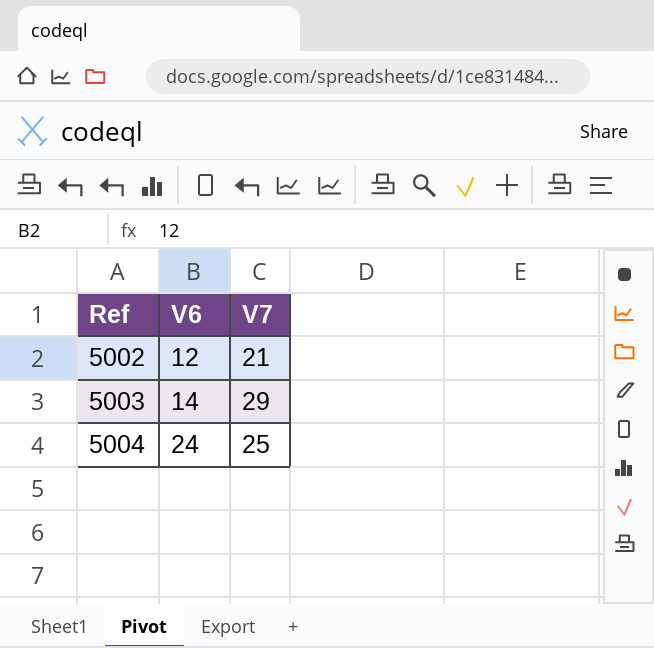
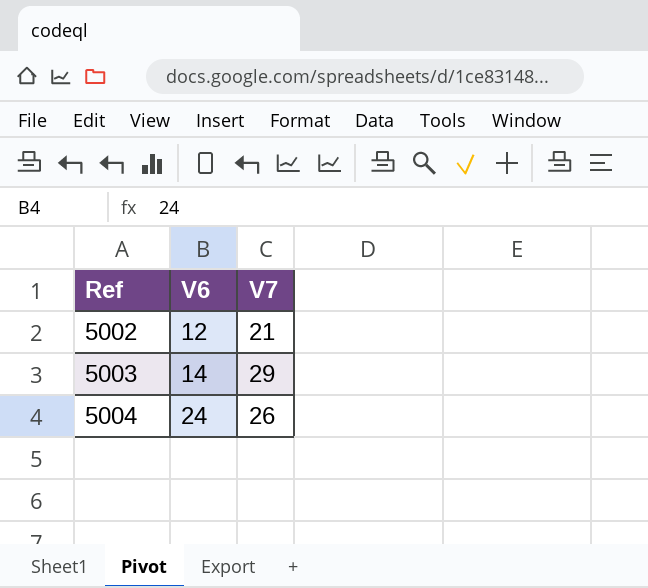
5004 | V7: 25 -> 26

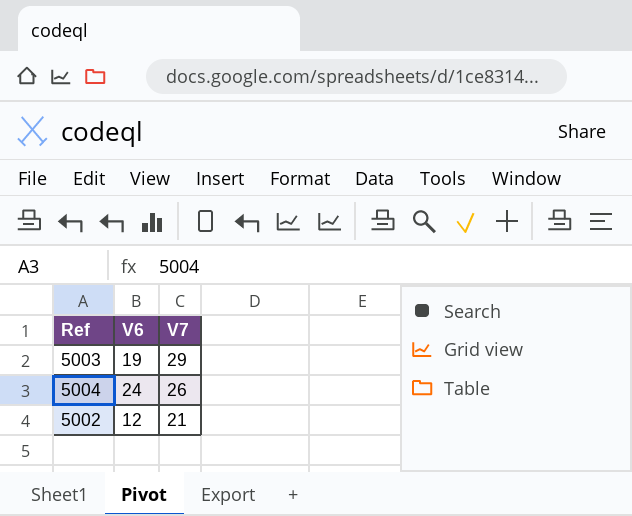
row order: Ref ascending -> V7 descending
5003 | V6: 14 -> 19

